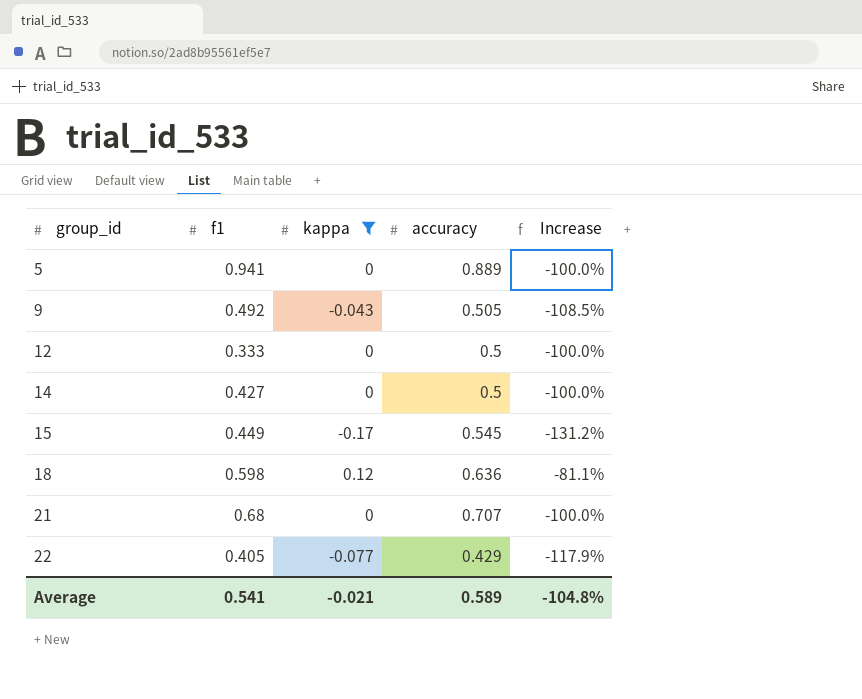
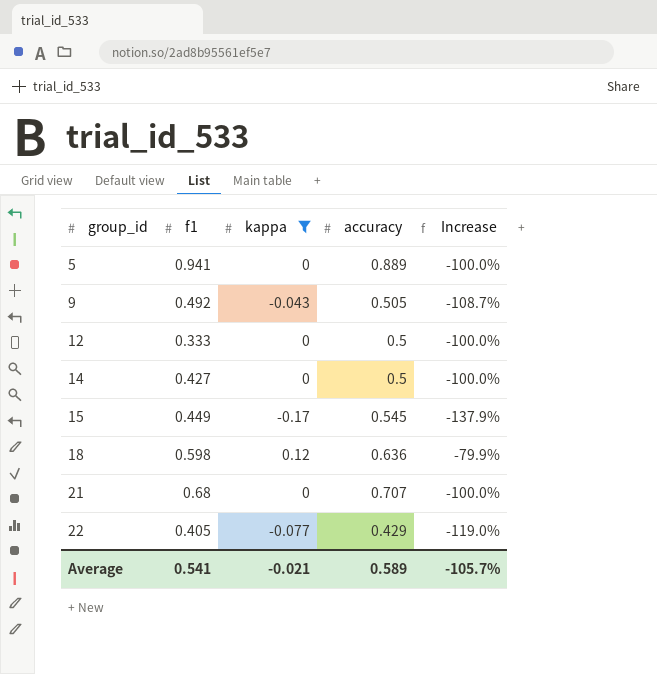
column Increase | formula: ([kappa] - [accuracy]) / [accuracy] -> ([kappa] - [f1]) / [f1]
Average | Increase: -104.8% -> -105.7%

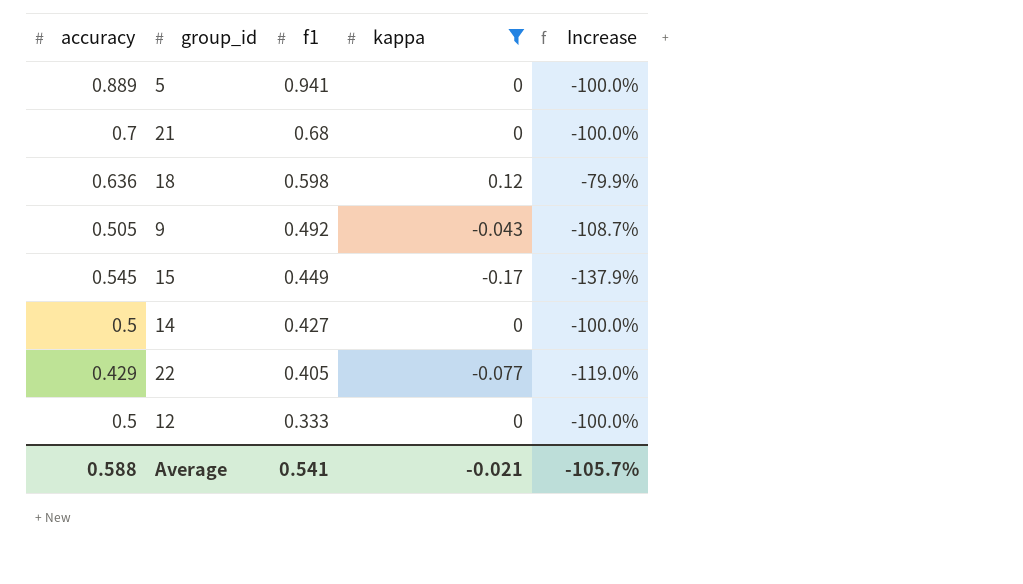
row order: group_id ascending -> f1 descending
column accuracy | position: 4 -> 1
21 | accuracy: 0.707 -> 0.7
Average | accuracy: 0.589 -> 0.588

